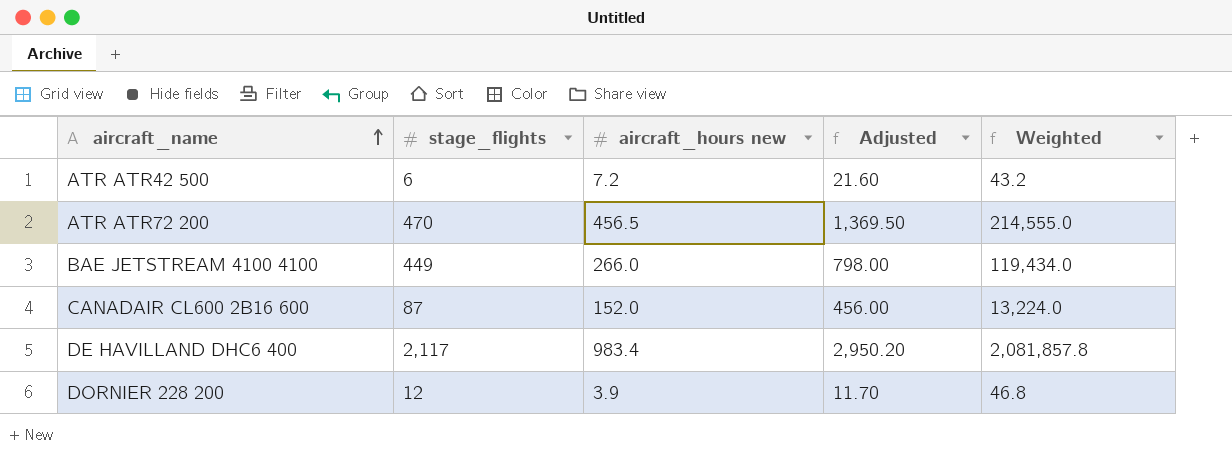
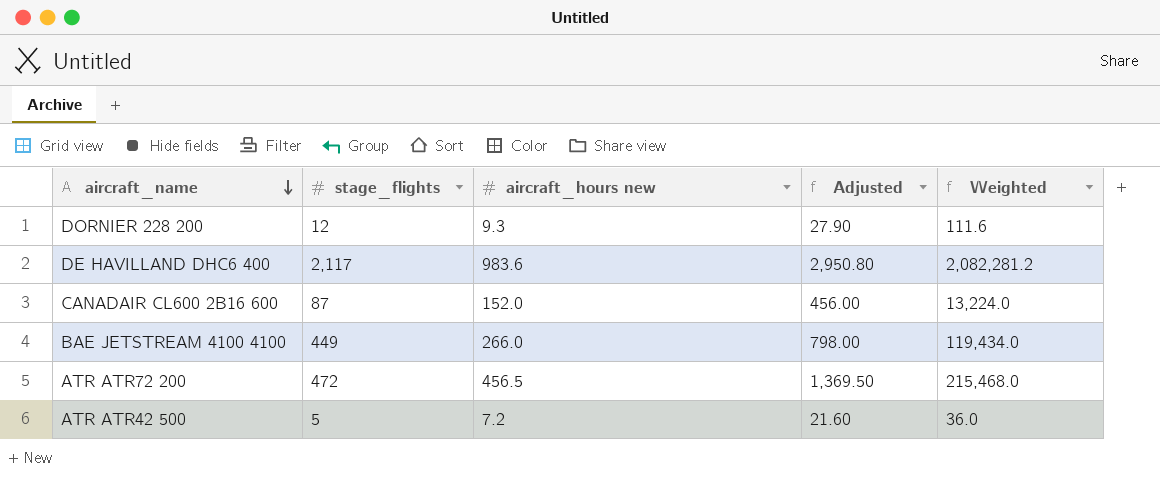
row order: aircraft_name ascending -> aircraft_name descending
DORNIER 228 200 | aircraft_hours new: 3.9 -> 9.3
DORNIER 228 200 | Adjusted: 11.70 -> 27.90
DORNIER 228 200 | Weighted: 46.8 -> 111.6
DE HAVILLAND DHC6 400 | aircraft_hours new: 983.4 -> 983.6
DE HAVILLAND DHC6 400 | Adjusted: 2,950.20 -> 2,950.80
DE HAVILLAND DHC6 400 | Weighted: 2,081,857.8 -> 2,082,281.2
ATR ATR72 200 | stage_flights: 470 -> 472
ATR ATR72 200 | Weighted: 214,555.0 -> 215,468.0
ATR ATR42 500 | stage_flights: 6 -> 5
ATR ATR42 500 | Weighted: 43.2 -> 36.0

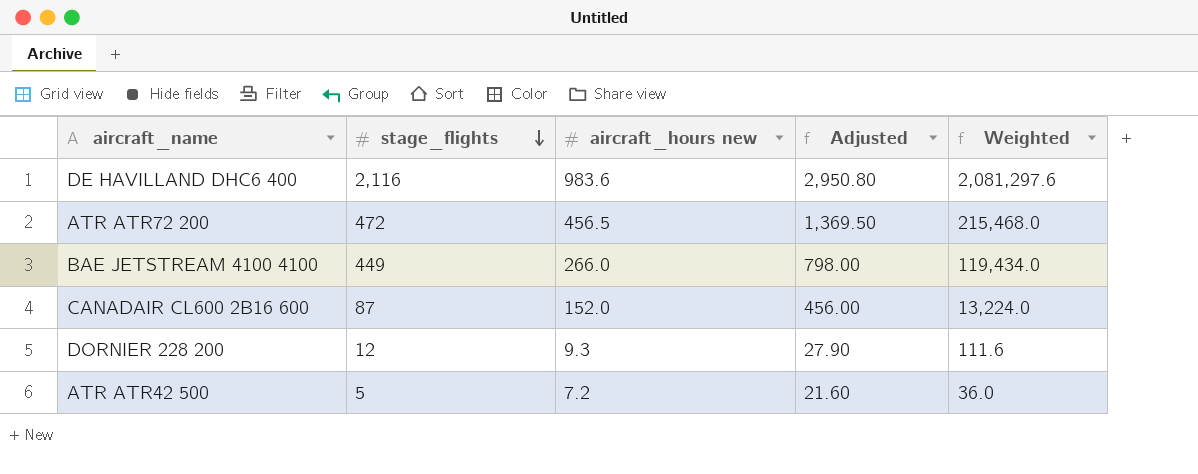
row order: aircraft_name descending -> stage_flights descending
DE HAVILLAND DHC6 400 | stage_flights: 2,117 -> 2,116
DE HAVILLAND DHC6 400 | Weighted: 2,082,281.2 -> 2,081,297.6

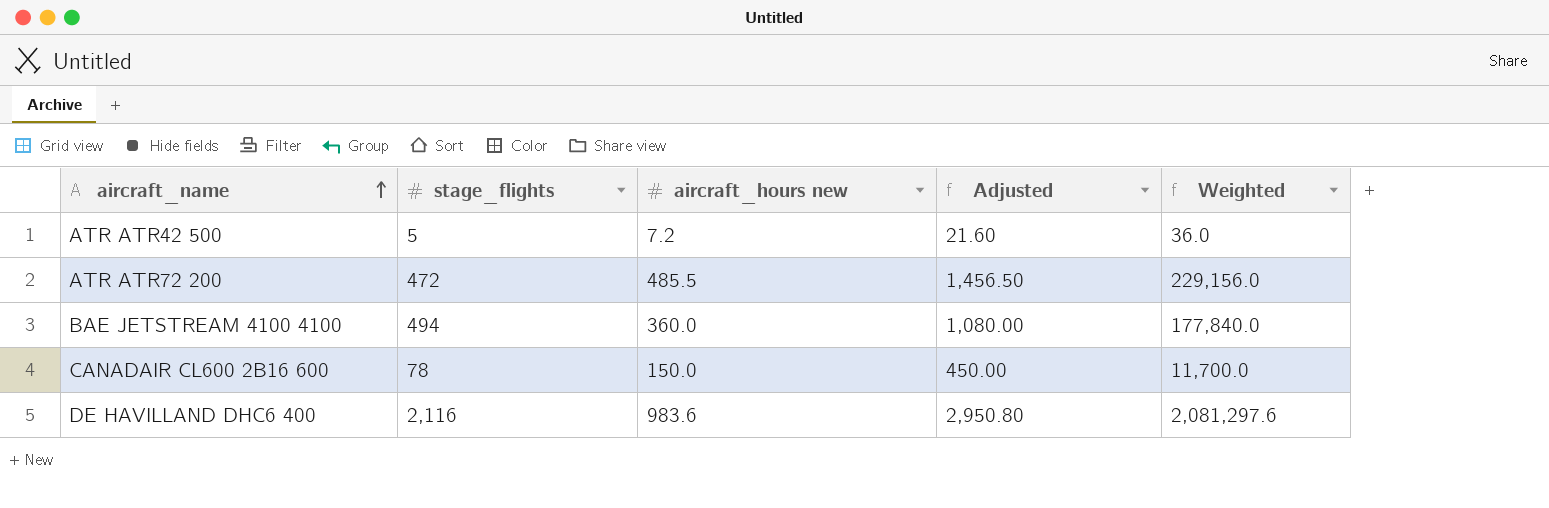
row order: stage_flights descending -> aircraft_name ascending
row DORNIER 228 200: 12 | 9.3 | 27.90 | 111.6 -> none
ATR ATR72 200 | aircraft_hours new: 456.5 -> 485.5
ATR ATR72 200 | Adjusted: 1,369.50 -> 1,456.50
ATR ATR72 200 | Weighted: 215,468.0 -> 229,156.0
BAE JETSTREAM 4100 4100 | stage_flights: 449 -> 494
BAE JETSTREAM 4100 4100 | aircraft_hours new: 266.0 -> 360.0
BAE JETSTREAM 4100 4100 | Adjusted: 798.00 -> 1,080.00
BAE JETSTREAM 4100 4100 | Weighted: 119,434.0 -> 177,840.0
CANADAIR CL600 2B16 600 | stage_flights: 87 -> 78
CANADAIR CL600 2B16 600 | aircraft_hours new: 152.0 -> 150.0
CANADAIR CL600 2B16 600 | Adjusted: 456.00 -> 450.00
CANADAIR CL600 2B16 600 | Weighted: 13,224.0 -> 11,700.0

